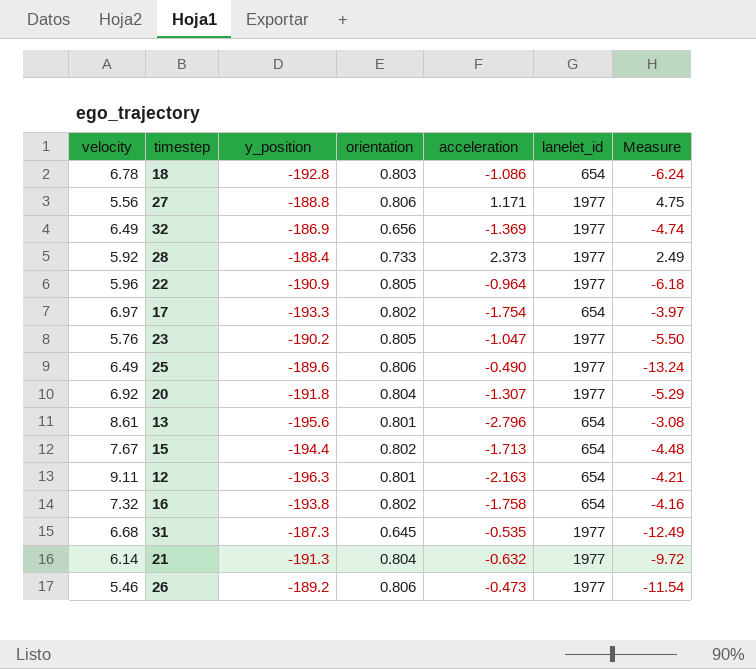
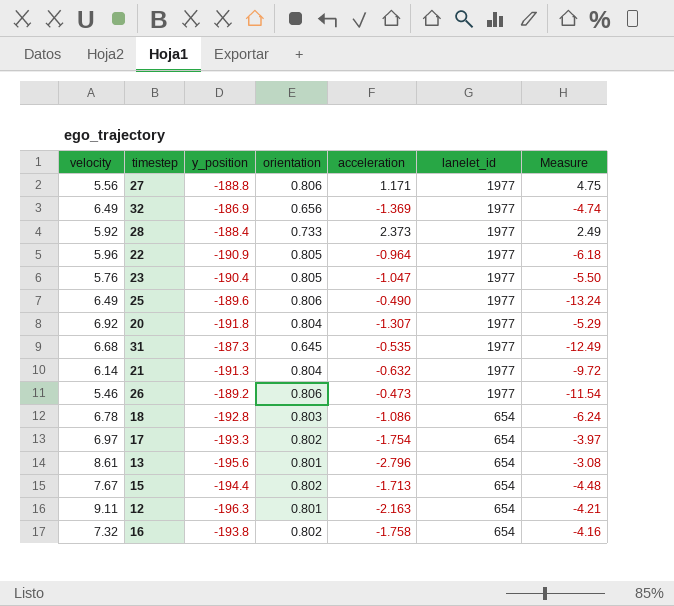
row order: none -> lanelet_id descending
23 | y_position: -190.2 -> -190.4

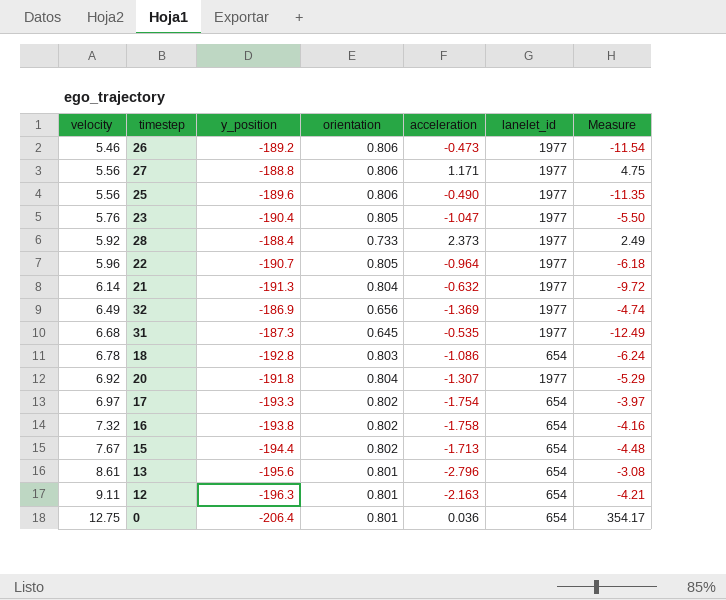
row order: lanelet_id descending -> velocity ascending
25 | velocity: 6.49 -> 5.56
25 | Measure: -13.24 -> -11.35
22 | y_position: -190.9 -> -190.7
row 0: none -> 12.75 | -206.4 | 0.801 | 0.036 | 654 | 354.17

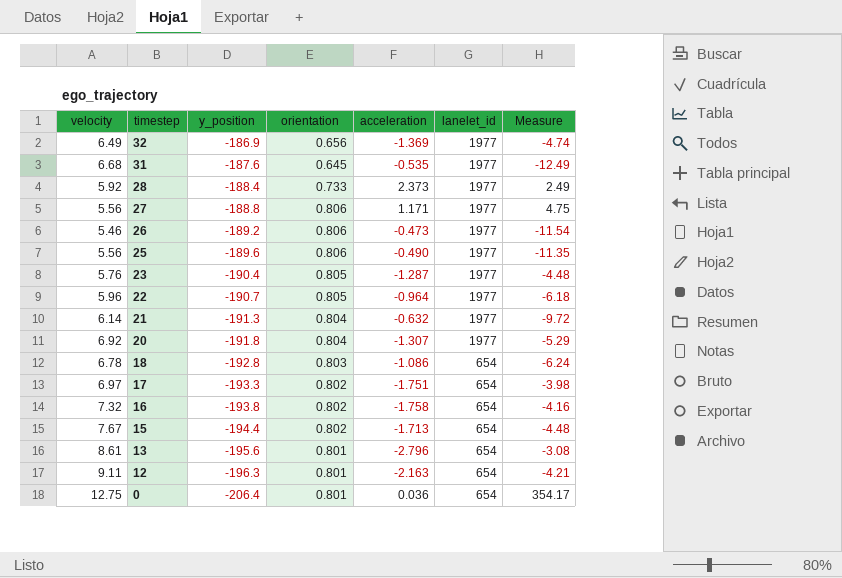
row order: velocity ascending -> timestep descending
31 | y_position: -187.3 -> -187.6
23 | acceleration: -1.047 -> -1.287
23 | Measure: -5.50 -> -4.48
17 | acceleration: -1.754 -> -1.751
17 | Measure: -3.97 -> -3.98

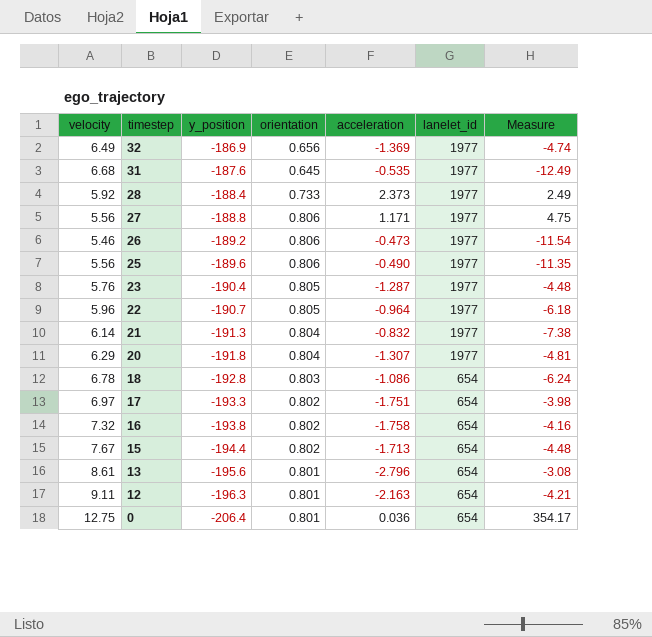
21 | acceleration: -0.632 -> -0.832
21 | Measure: -9.72 -> -7.38
20 | velocity: 6.92 -> 6.29
20 | Measure: -5.29 -> -4.81

